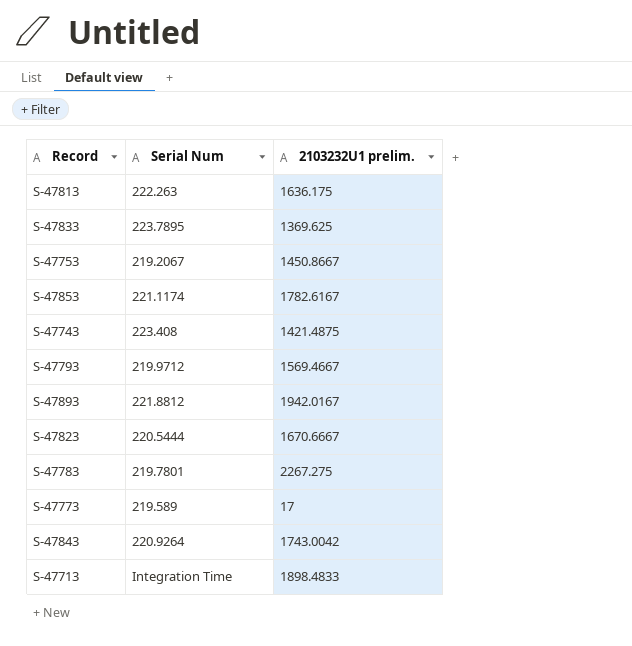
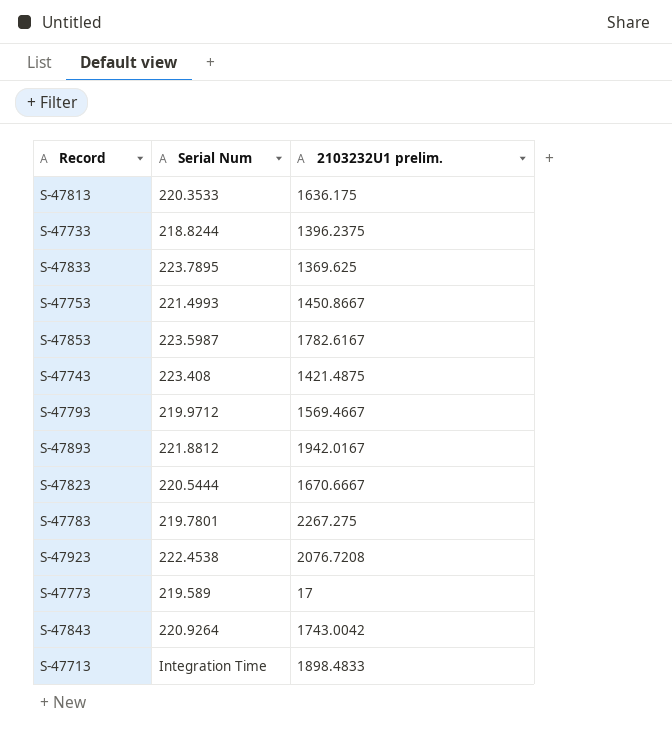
S-47813 | Serial Num: 222.263 -> 220.3533
row S-47733: none -> 218.8244 | 1396.2375
S-47753 | Serial Num: 219.2067 -> 221.4993
S-47853 | Serial Num: 221.1174 -> 223.5987
row S-47923: none -> 222.4538 | 2076.7208

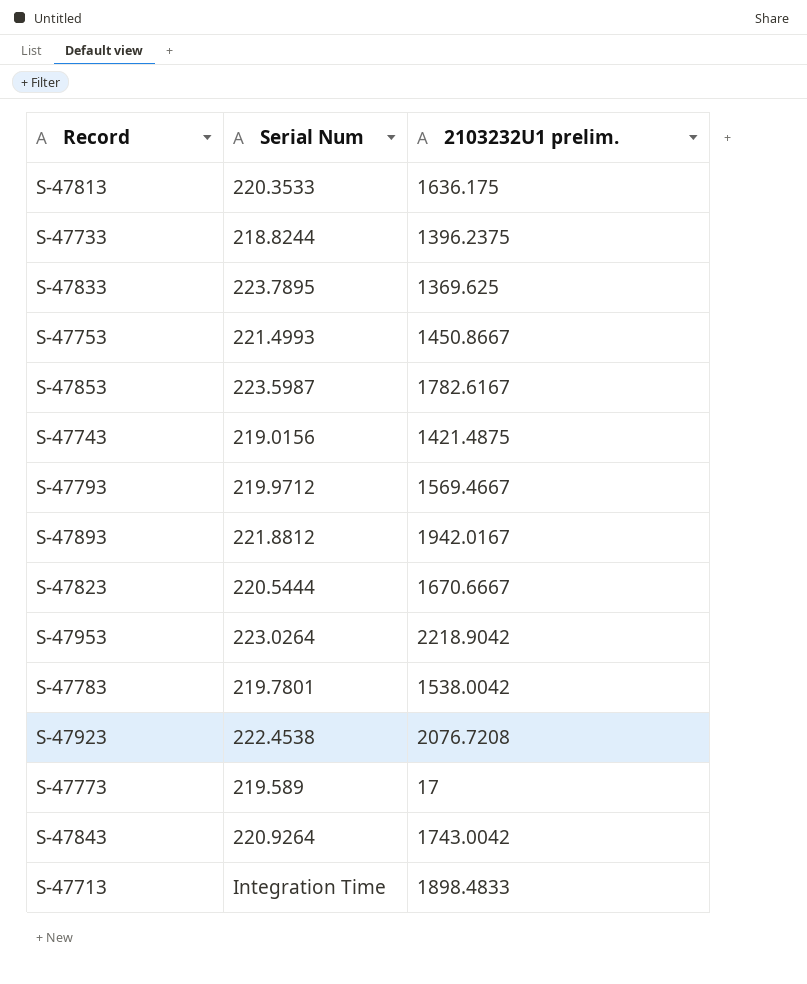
S-47743 | Serial Num: 223.408 -> 219.0156
row S-47953: none -> 223.0264 | 2218.9042
S-47783 | 2103232U1 prelim.: 2267.275 -> 1538.0042

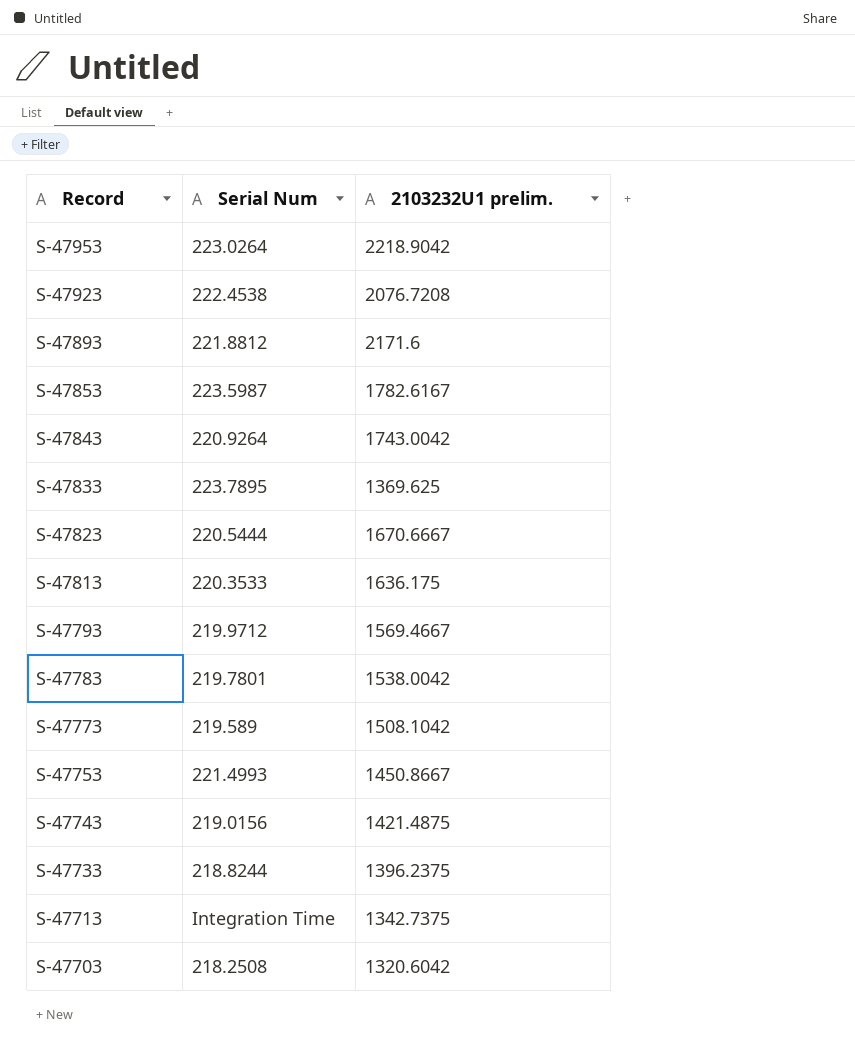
row order: none -> Record descending
S-47893 | 2103232U1 prelim.: 1942.0167 -> 2171.6
S-47773 | 2103232U1 prelim.: 17 -> 1508.1042
S-47713 | 2103232U1 prelim.: 1898.4833 -> 1342.7375
row S-47703: none -> 218.2508 | 1320.6042

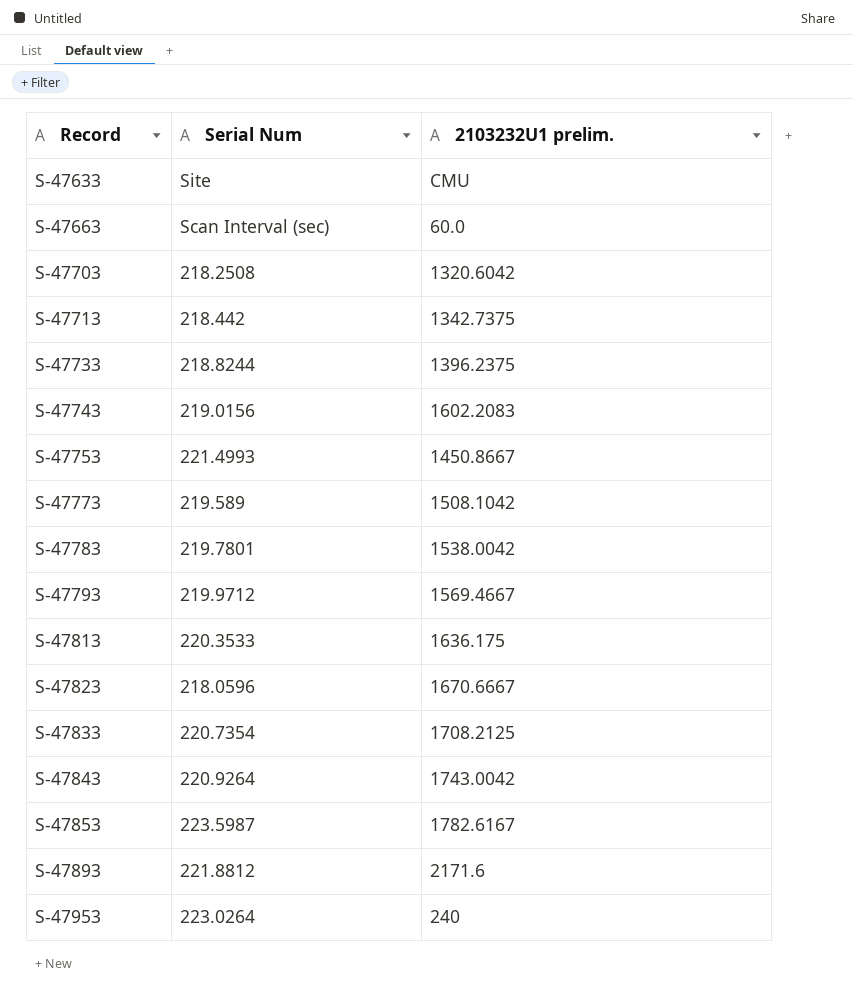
row order: Record descending -> Record ascending
row S-47923: 222.4538 | 2076.7208 -> none
row S-47633: none -> Site | CMU
row S-47663: none -> Scan Interval (sec) | 60.0
S-47713 | Serial Num: Integration Time -> 218.442
S-47743 | 2103232U1 prelim.: 1421.4875 -> 1602.2083
S-47823 | Serial Num: 220.5444 -> 218.0596
S-47833 | Serial Num: 223.7895 -> 220.7354
S-47833 | 2103232U1 prelim.: 1369.625 -> 1708.2125
S-47953 | 2103232U1 prelim.: 2218.9042 -> 240

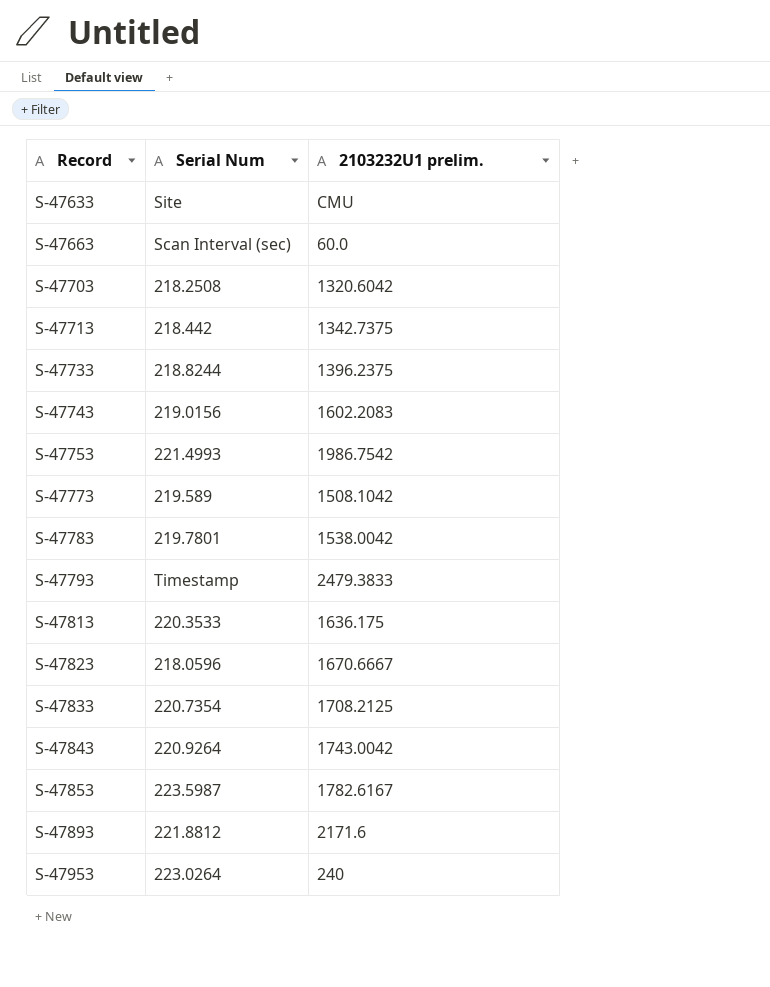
S-47753 | 2103232U1 prelim.: 1450.8667 -> 1986.7542
S-47793 | Serial Num: 219.9712 -> Timestamp
S-47793 | 2103232U1 prelim.: 1569.4667 -> 2479.3833

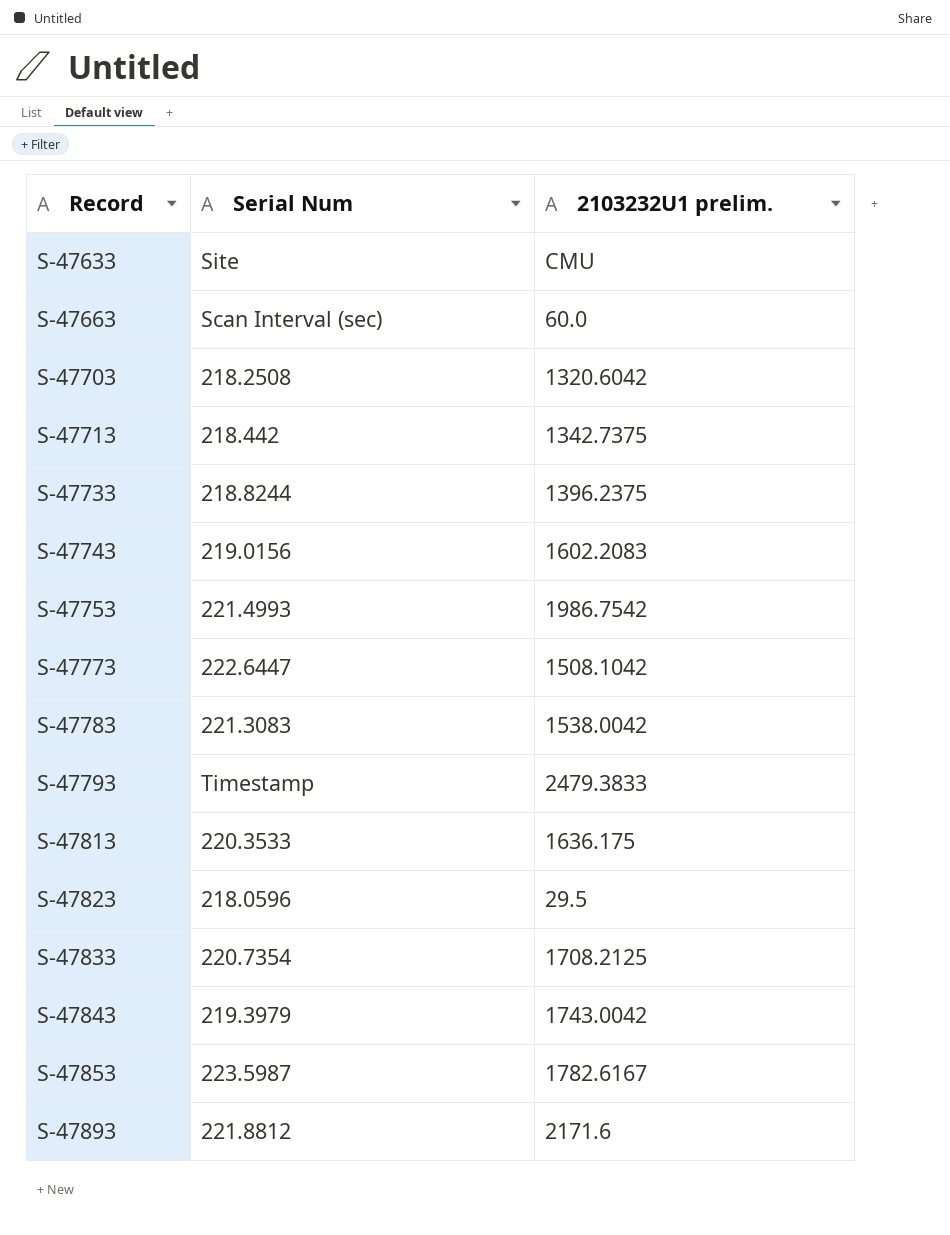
row S-47953: 223.0264 | 240 -> none
S-47773 | Serial Num: 219.589 -> 222.6447
S-47783 | Serial Num: 219.7801 -> 221.3083
S-47823 | 2103232U1 prelim.: 1670.6667 -> 29.5
S-47843 | Serial Num: 220.9264 -> 219.3979

